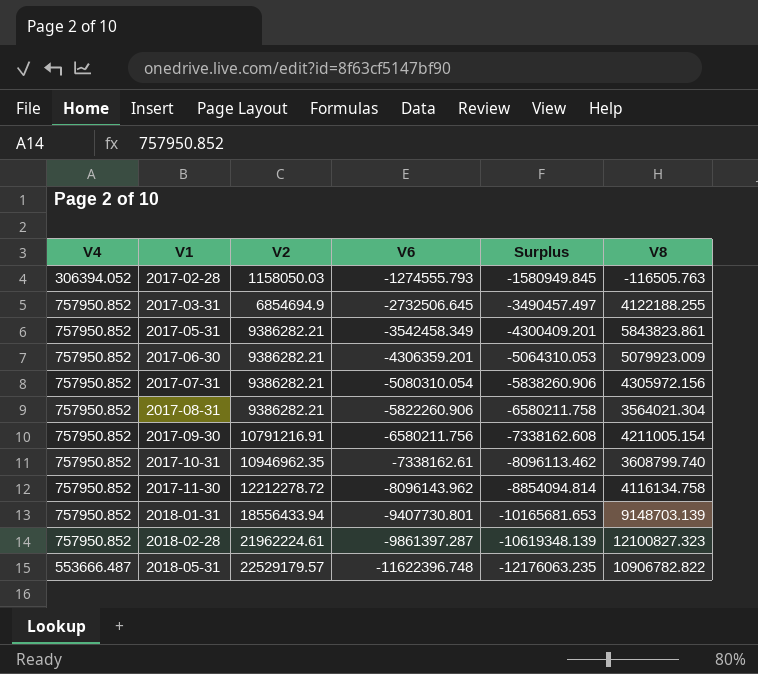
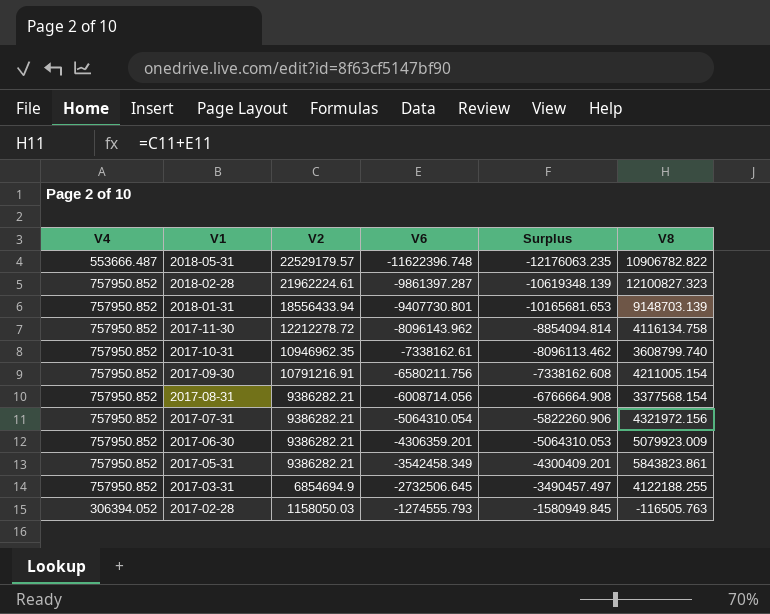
row order: V1 ascending -> V1 descending
2017-08-31 | V6: -5822260.906 -> -6008714.056
2017-08-31 | Surplus: -6580211.758 -> -6766664.908
2017-08-31 | V8: 3564021.304 -> 3377568.154
2017-07-31 | V6: -5080310.054 -> -5064310.054
2017-07-31 | Surplus: -5838260.906 -> -5822260.906
2017-07-31 | V8: 4305972.156 -> 4321972.156

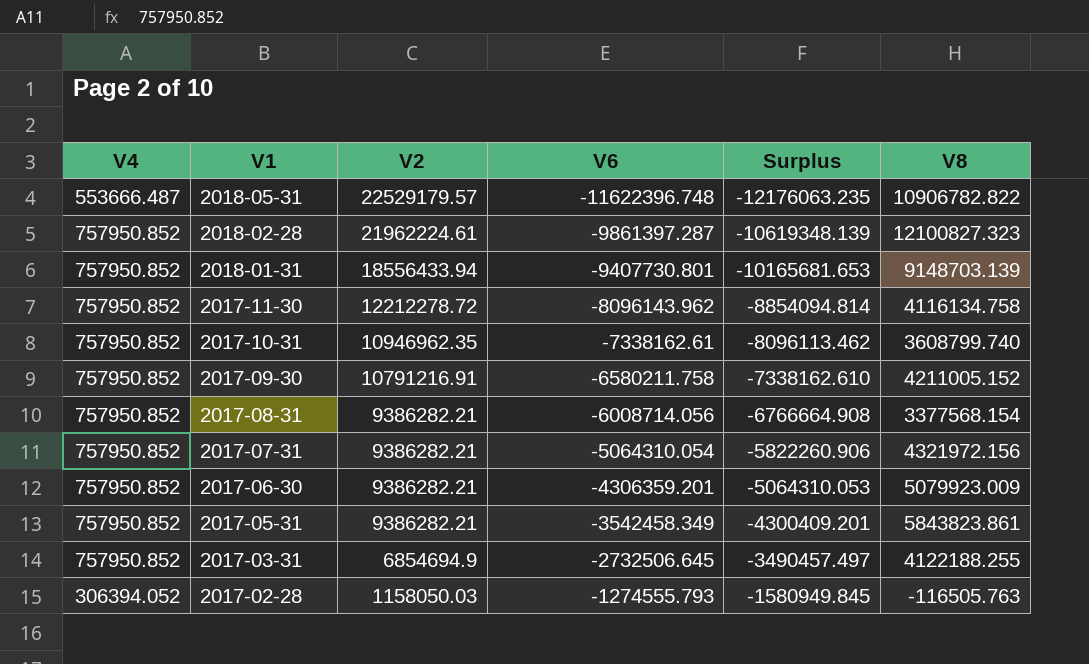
2017-09-30 | V6: -6580211.756 -> -6580211.758
2017-09-30 | Surplus: -7338162.608 -> -7338162.610
2017-09-30 | V8: 4211005.154 -> 4211005.152

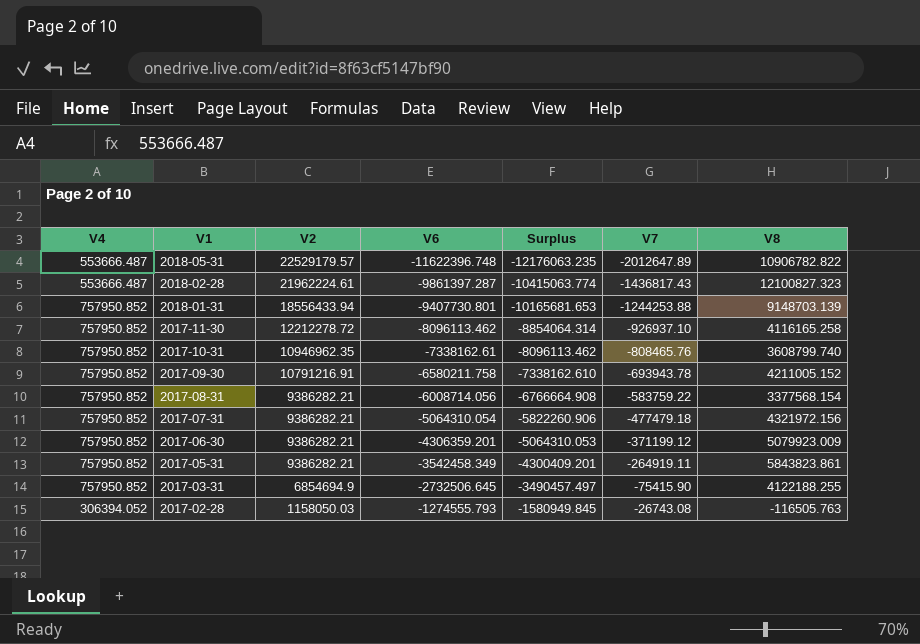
column V7 | position: none -> 6
2018-02-28 | V4: 757950.852 -> 553666.487
2018-02-28 | Surplus: -10619348.139 -> -10415063.774
2017-11-30 | V6: -8096143.962 -> -8096113.462
2017-11-30 | Surplus: -8854094.814 -> -8854064.314
2017-11-30 | V8: 4116134.758 -> 4116165.258

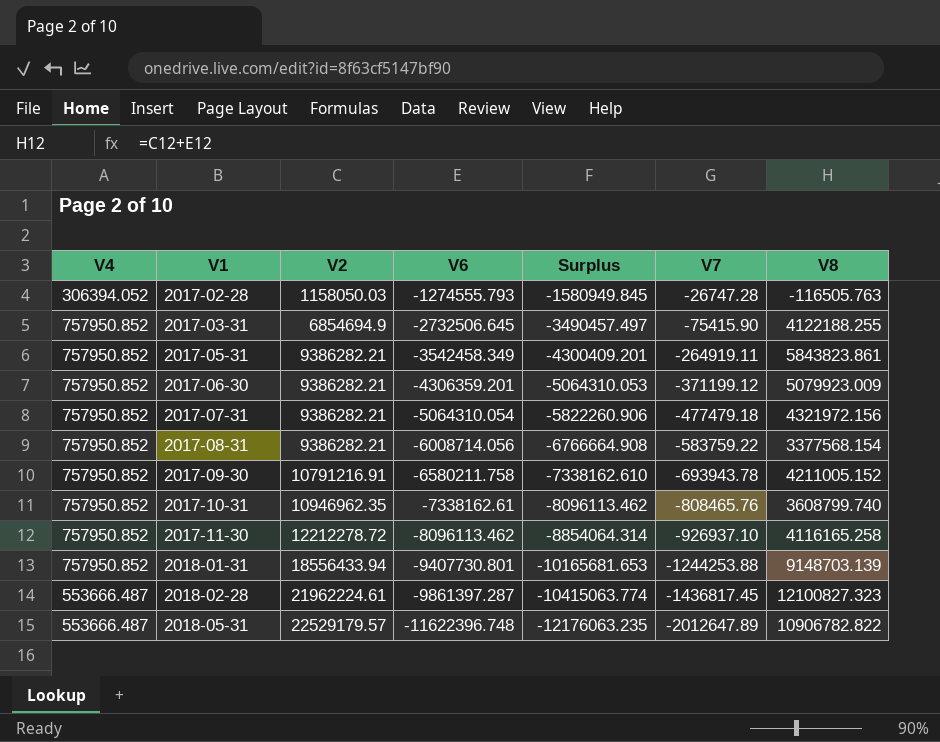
row order: V1 descending -> V1 ascending
2017-02-28 | V7: -26743.08 -> -26747.28
2018-02-28 | V7: -1436817.43 -> -1436817.45

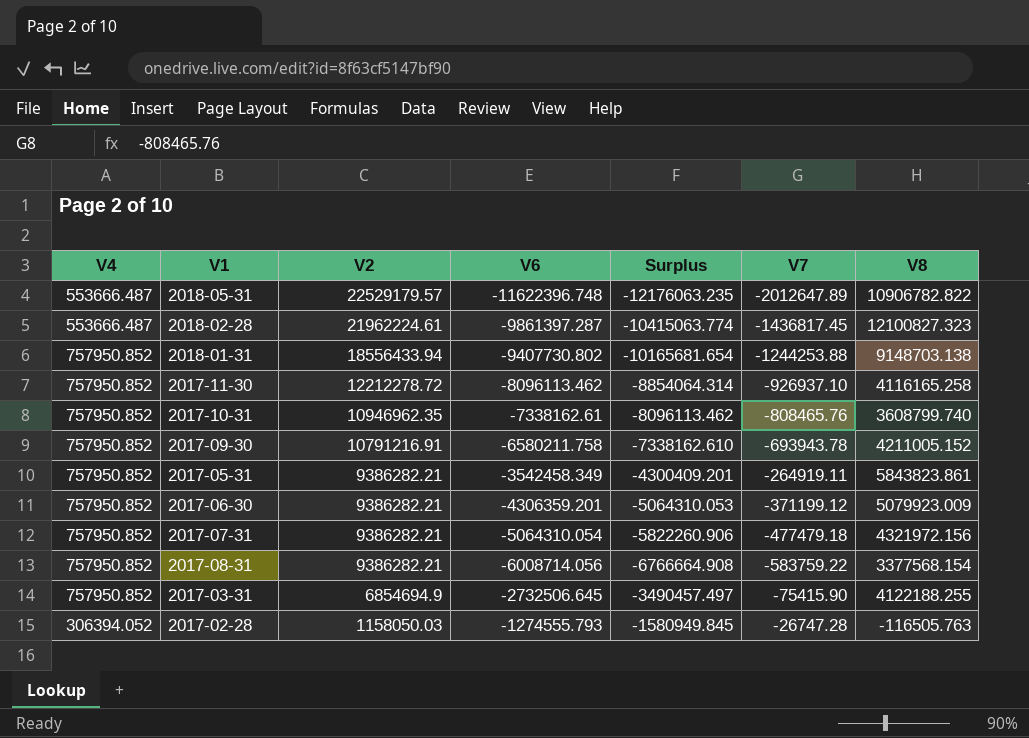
row order: V1 ascending -> V2 descending
2018-01-31 | V6: -9407730.801 -> -9407730.802
2018-01-31 | Surplus: -10165681.653 -> -10165681.654
2018-01-31 | V8: 9148703.139 -> 9148703.138

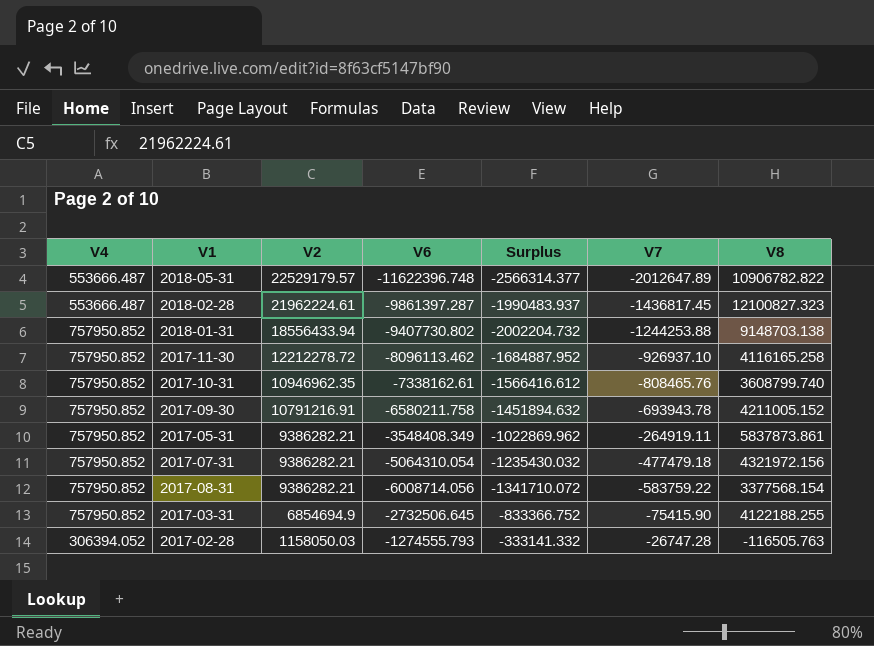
column Surplus | formula: [V6] - [V4] -> [V7] - [V4]
row 2017-06-30: 757950.852 | 9386282.21 | -4306359.201 | -5064310.053 | -371199.12 | 5079923.009 -> none
2017-05-31 | V6: -3542458.349 -> -3548408.349
2017-05-31 | V8: 5843823.861 -> 5837873.861

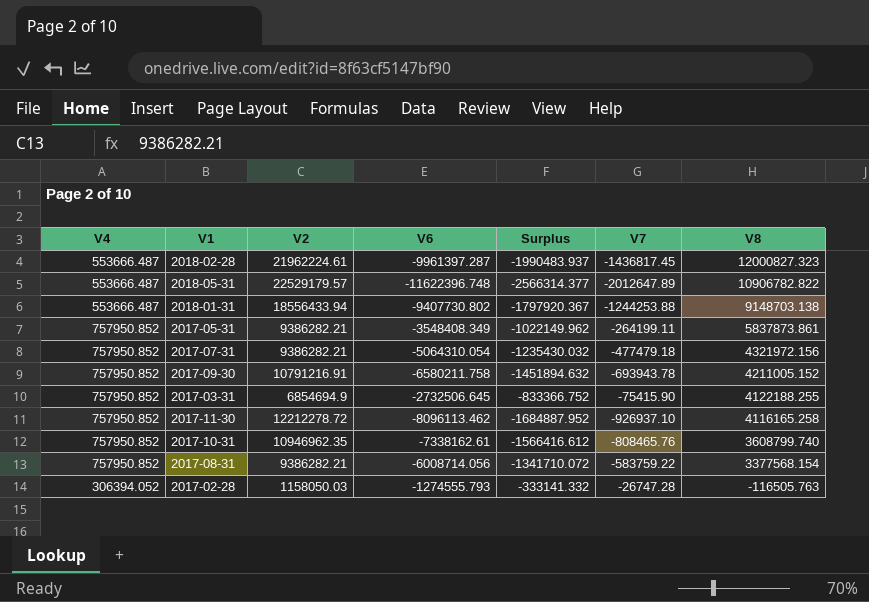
row order: V2 descending -> V8 descending
2018-02-28 | V6: -9861397.287 -> -9961397.287
2018-02-28 | V8: 12100827.323 -> 12000827.323
2018-01-31 | V4: 757950.852 -> 553666.487
2018-01-31 | Surplus: -2002204.732 -> -1797920.367
2017-05-31 | Surplus: -1022869.962 -> -1022149.962
2017-05-31 | V7: -264919.11 -> -264199.11

